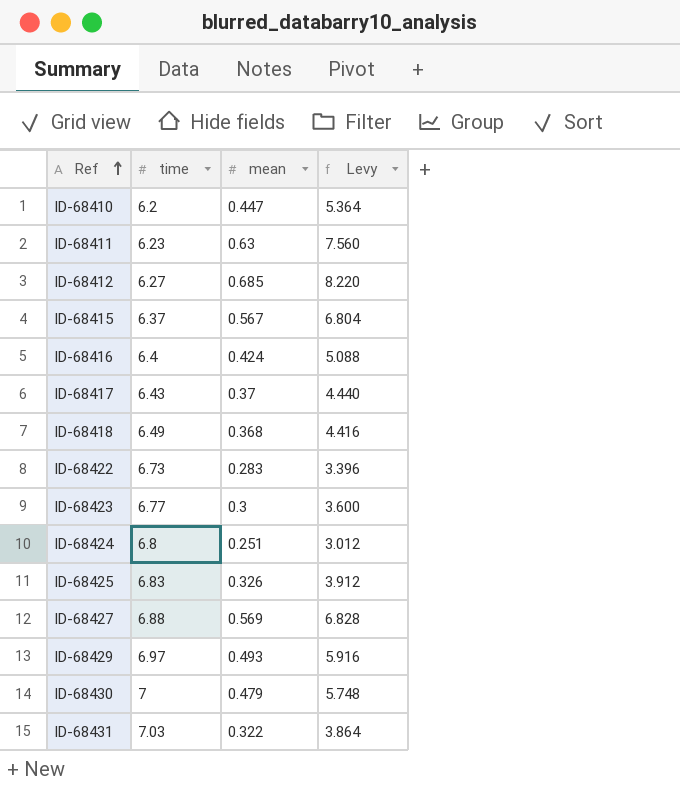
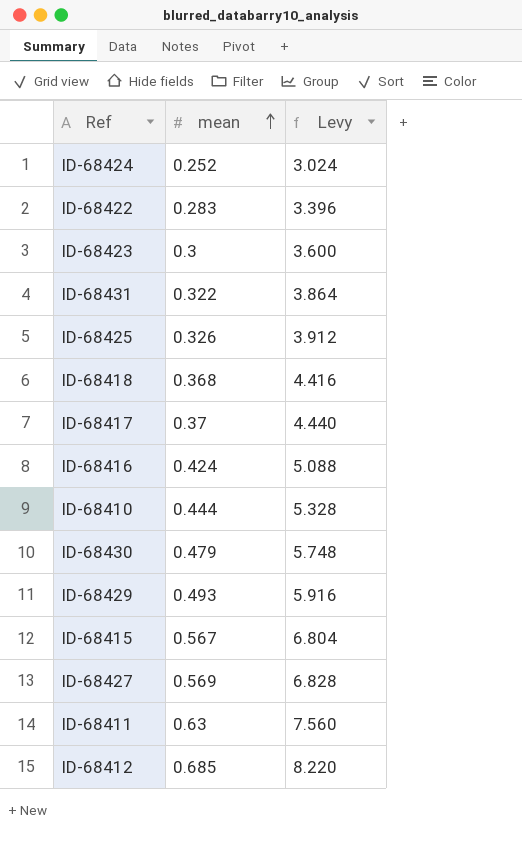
row order: Ref ascending -> mean ascending
column time | position: 2 -> none
ID-68424 | mean: 0.251 -> 0.252
ID-68424 | Levy: 3.012 -> 3.024
ID-68410 | mean: 0.447 -> 0.444
ID-68410 | Levy: 5.364 -> 5.328

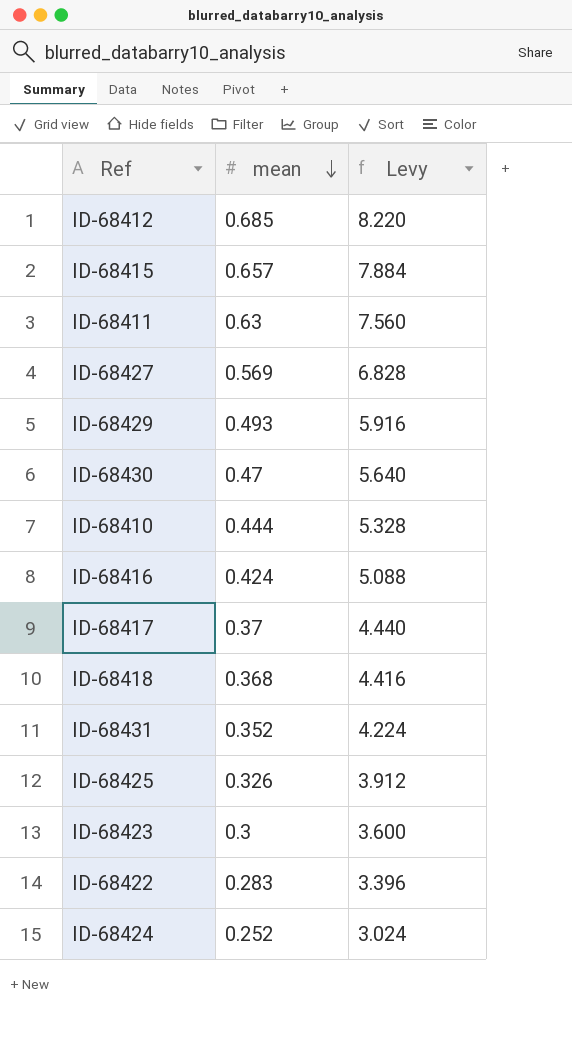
row order: mean ascending -> mean descending
ID-68415 | mean: 0.567 -> 0.657
ID-68415 | Levy: 6.804 -> 7.884
ID-68430 | mean: 0.479 -> 0.47
ID-68430 | Levy: 5.748 -> 5.640
ID-68431 | mean: 0.322 -> 0.352
ID-68431 | Levy: 3.864 -> 4.224

